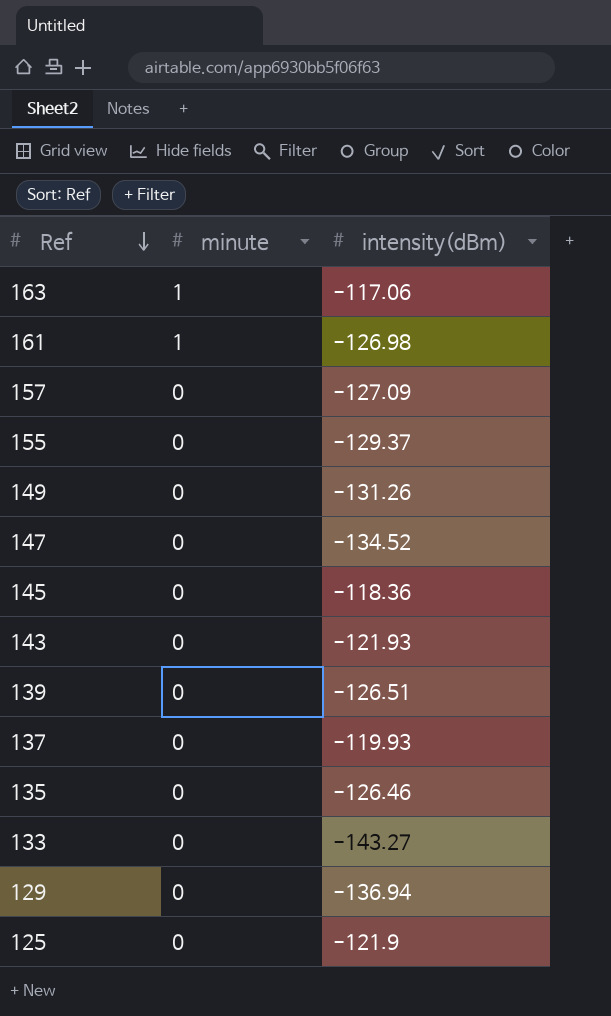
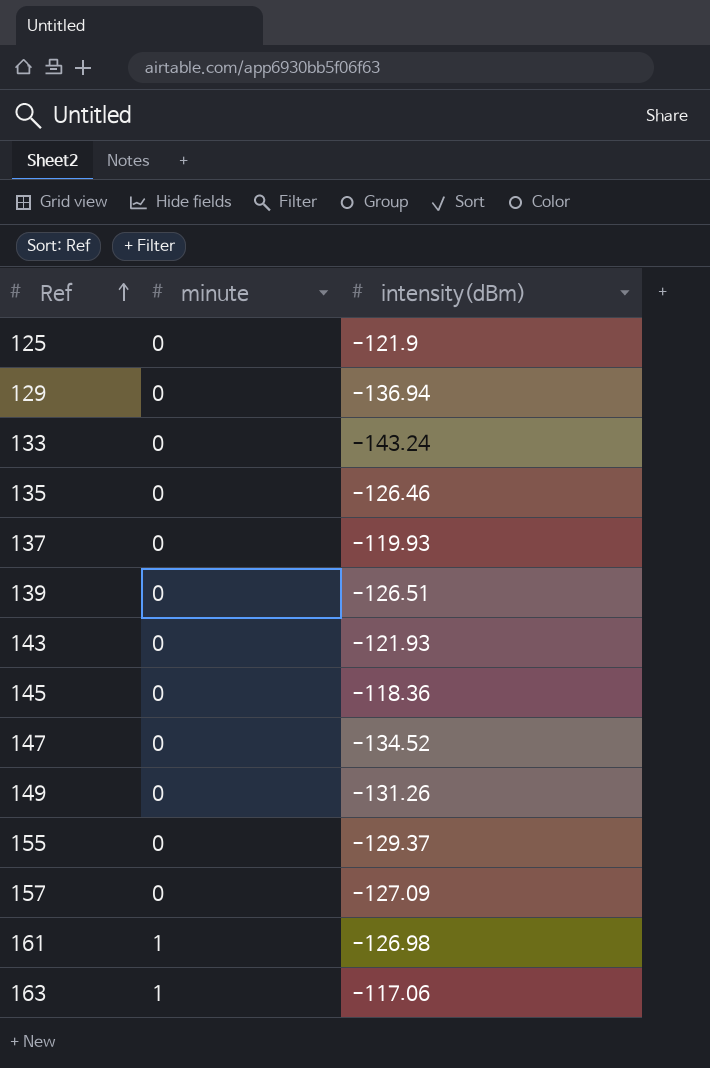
row order: Ref descending -> Ref ascending
133 | intensity(dBm): -143.27 -> -143.24

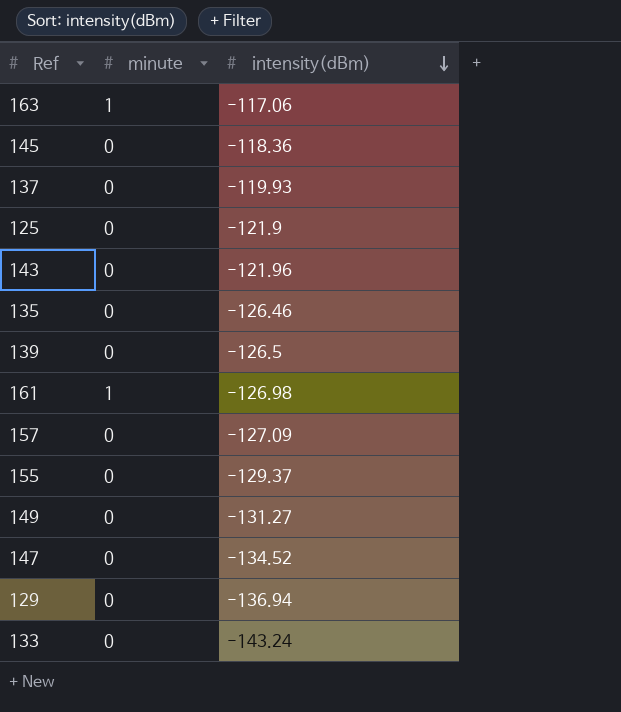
row order: Ref ascending -> intensity(dBm) descending
143 | intensity(dBm): -121.93 -> -121.96
139 | intensity(dBm): -126.51 -> -126.5
149 | intensity(dBm): -131.26 -> -131.27

